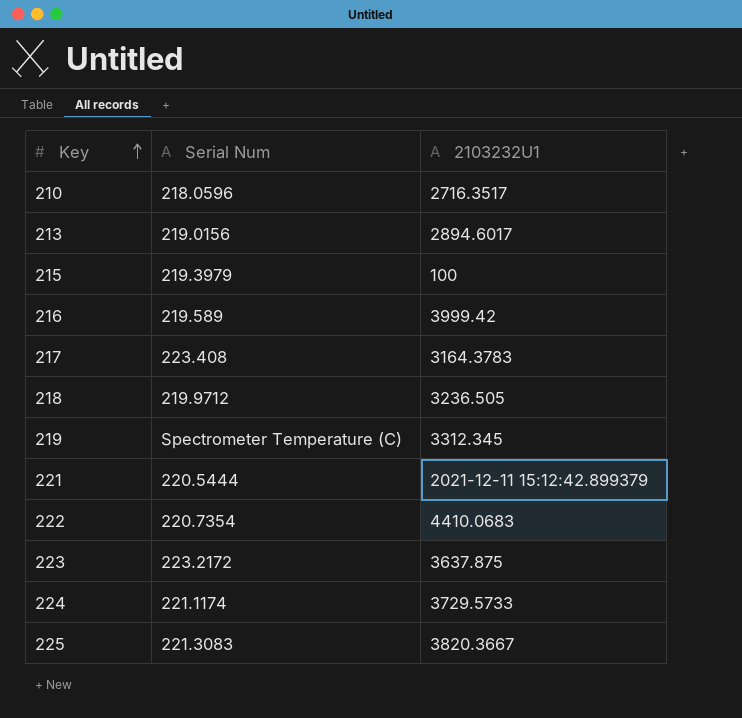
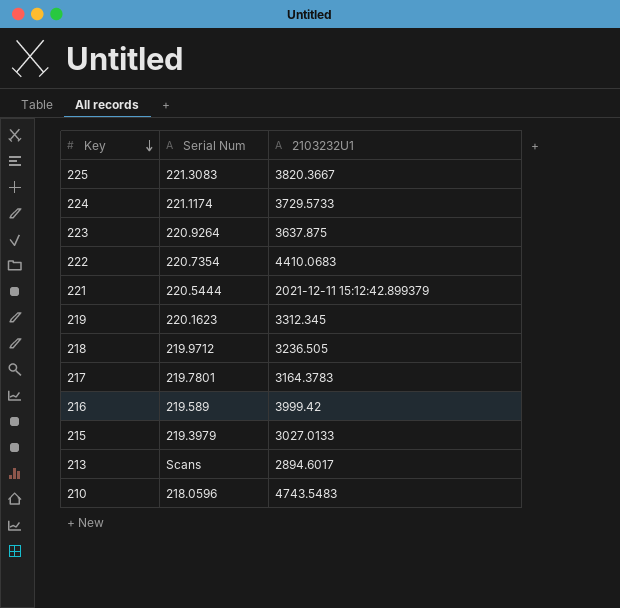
row order: Key ascending -> Key descending
223 | Serial Num: 223.2172 -> 220.9264
219 | Serial Num: Spectrometer Temperature (C) -> 220.1623
217 | Serial Num: 223.408 -> 219.7801
215 | 2103232U1: 100 -> 3027.0133
213 | Serial Num: 219.0156 -> Scans
210 | 2103232U1: 2716.3517 -> 4743.5483

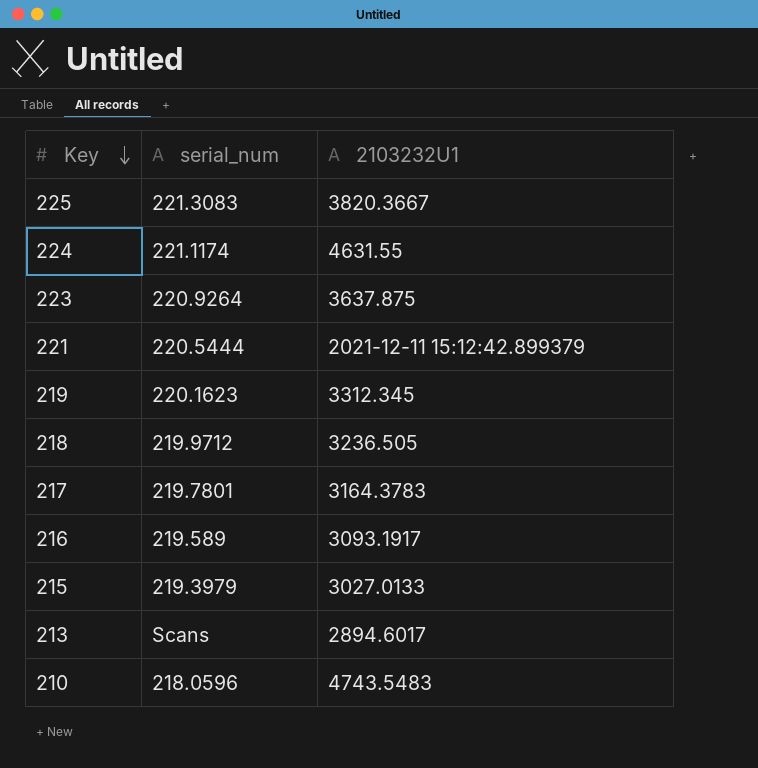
column name: Serial Num -> serial_num
row 222: 220.7354 | 4410.0683 -> none
224 | 2103232U1: 3729.5733 -> 4631.55
216 | 2103232U1: 3999.42 -> 3093.1917

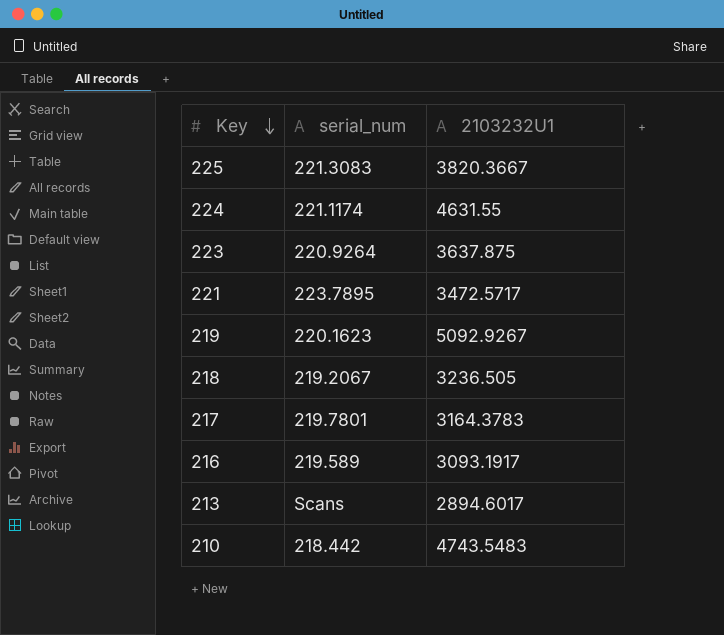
row 215: 219.3979 | 3027.0133 -> none
221 | serial_num: 220.5444 -> 223.7895
221 | 2103232U1: 2021-12-11 15:12:42.899379 -> 3472.5717
219 | 2103232U1: 3312.345 -> 5092.9267
218 | serial_num: 219.9712 -> 219.2067
210 | serial_num: 218.0596 -> 218.442

